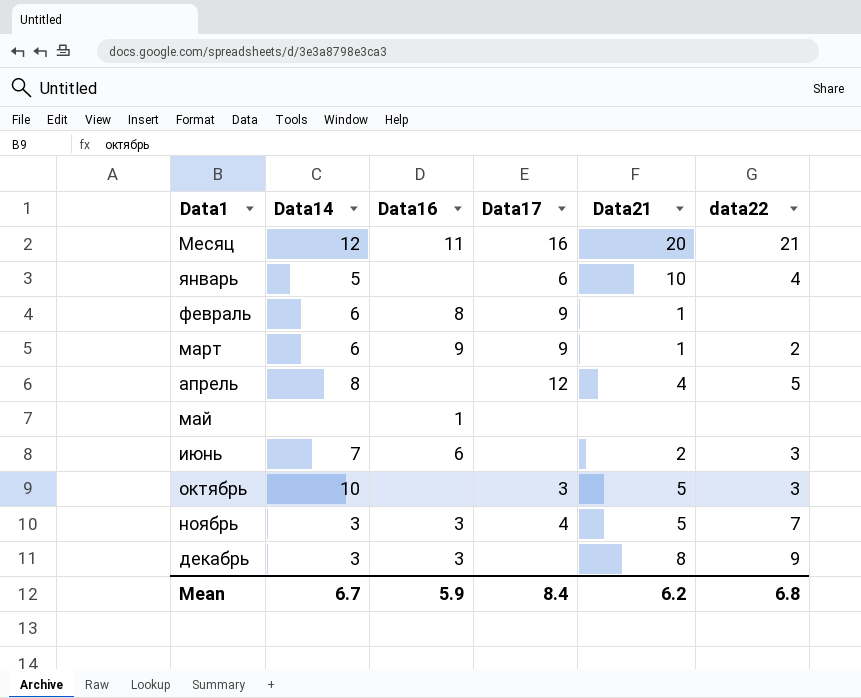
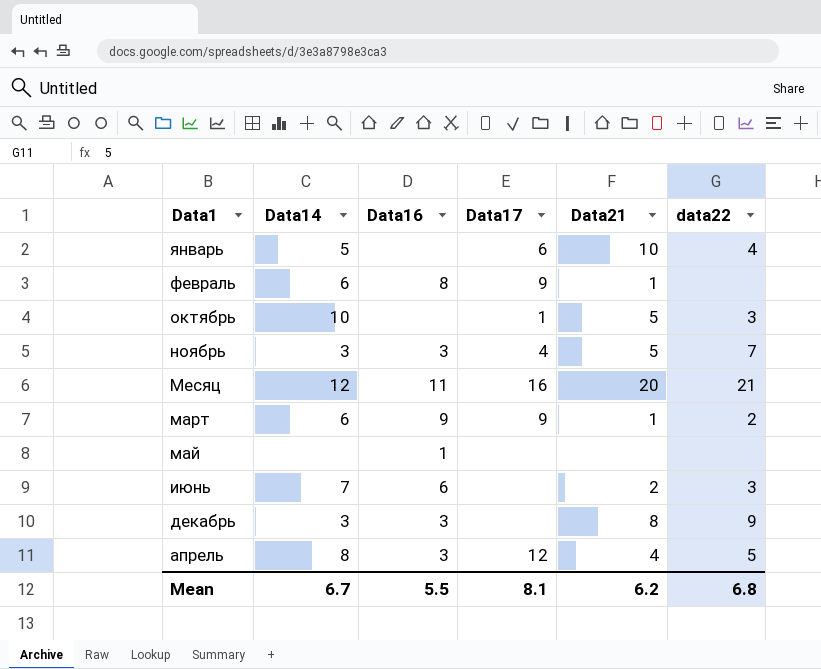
row order: none -> Data1 descending
октябрь | Data17: 3 -> 1
апрель | Data16: none -> 3
Mean | Data16: 5.9 -> 5.5
Mean | Data17: 8.4 -> 8.1

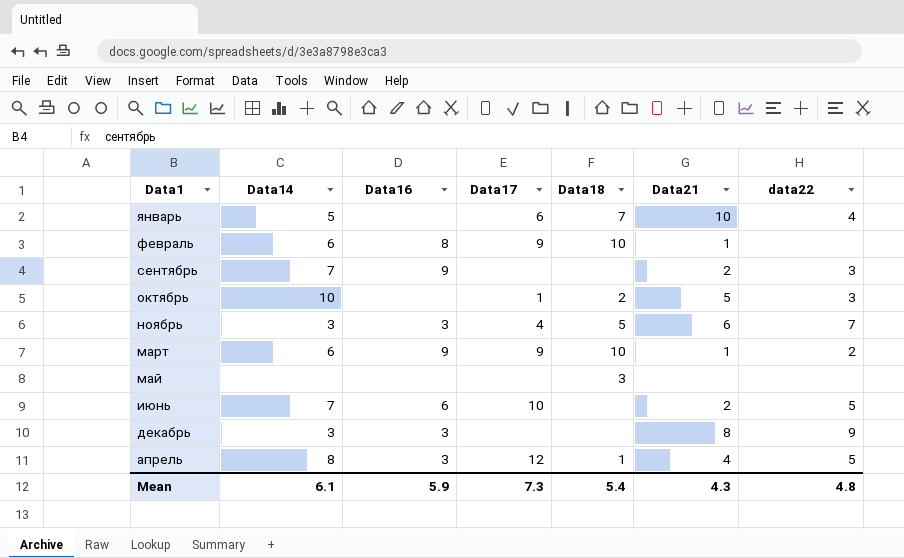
column Data18 | position: none -> 5
row Месяц: 12 | 11 | 16 | 20 | 21 -> none
row сентябрь: none -> 7 | 9 | none | none | 2 | 3
ноябрь | Data21: 5 -> 6
май | Data16: 1 -> none
июнь | Data17: none -> 10
июнь | data22: 3 -> 5
Mean | Data14: 6.7 -> 6.1
Mean | Data16: 5.5 -> 5.9
Mean | Data17: 8.1 -> 7.3
Mean | Data21: 6.2 -> 4.3
Mean | data22: 6.8 -> 4.8

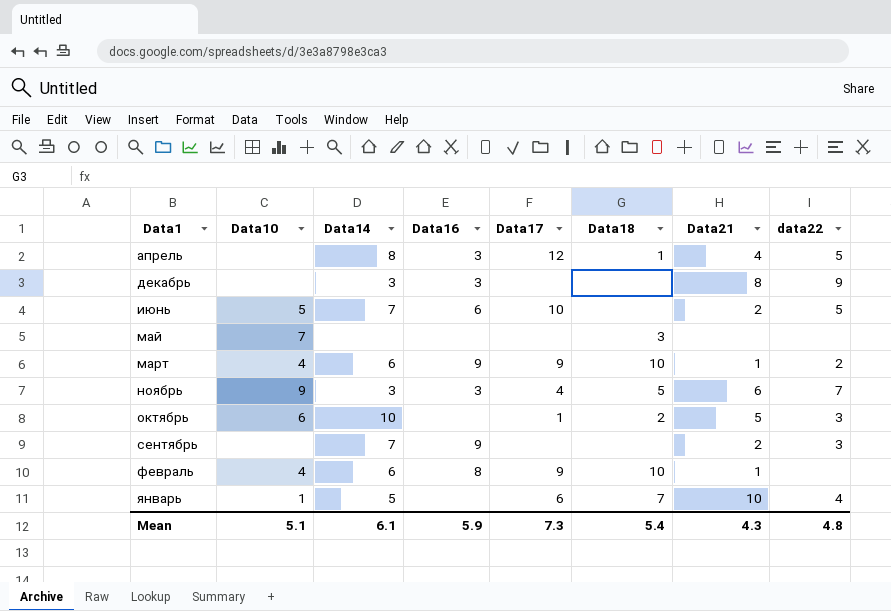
row order: Data1 descending -> Data1 ascending
column Data10 | position: none -> 2

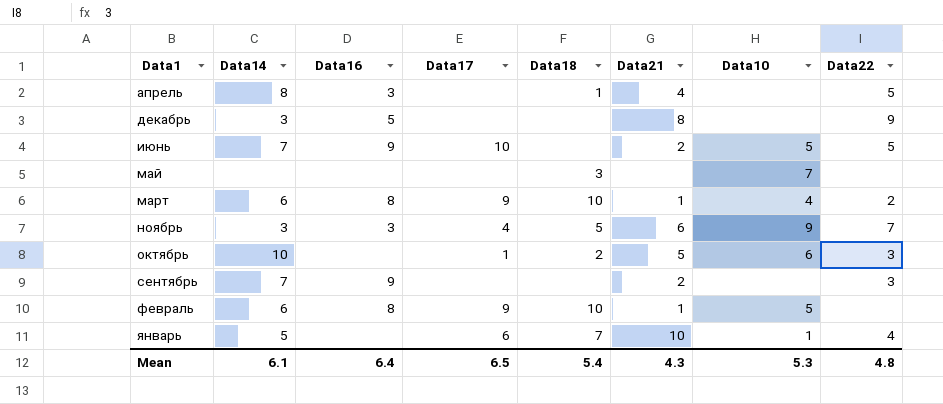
column Data10 | position: 2 -> 7
column name: data22 -> Data22
апрель | Data17: 12 -> none
декабрь | Data16: 3 -> 5
июнь | Data16: 6 -> 9
март | Data16: 9 -> 8
февраль | Data10: 4 -> 5
Mean | Data16: 5.9 -> 6.4
Mean | Data17: 7.3 -> 6.5
Mean | Data10: 5.1 -> 5.3

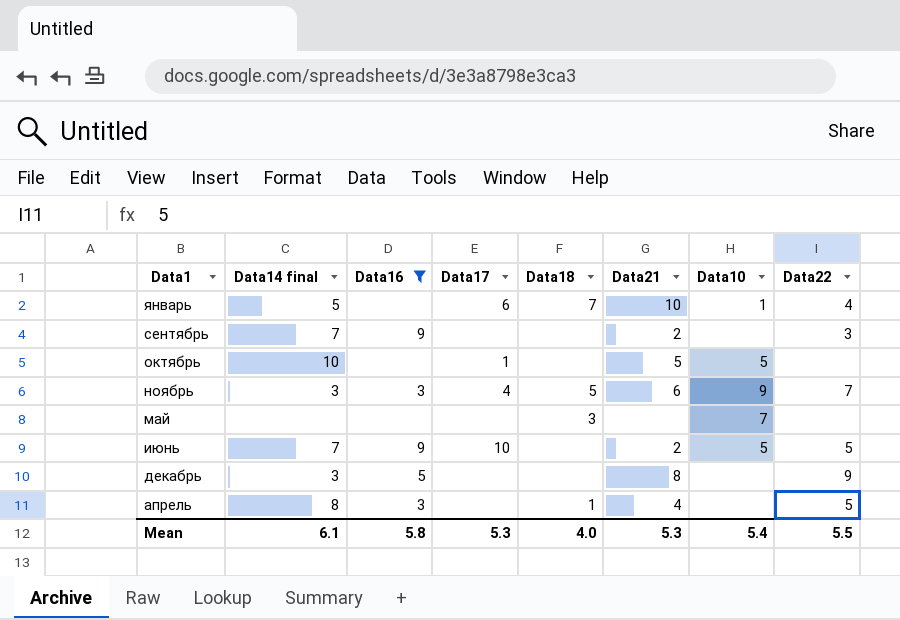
filter: none -> Data16 != 8
row order: Data1 ascending -> Data1 descending
column name: Data14 -> Data14 final
октябрь | Data18: 2 -> none
октябрь | Data10: 6 -> 5
октябрь | Data22: 3 -> none
Mean | Data16: 6.4 -> 5.8
Mean | Data17: 6.5 -> 5.3
Mean | Data18: 5.4 -> 4.0
Mean | Data21: 4.3 -> 5.3
Mean | Data10: 5.3 -> 5.4
Mean | Data22: 4.8 -> 5.5

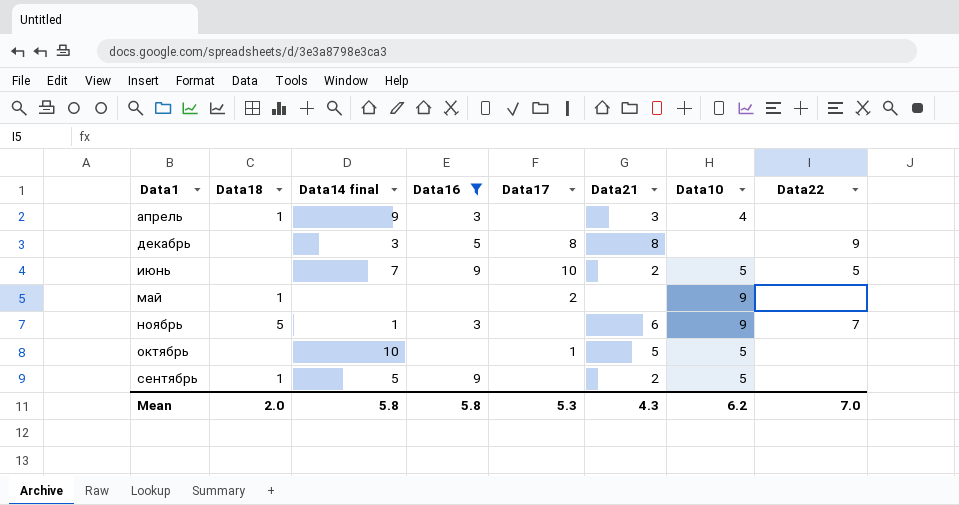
row order: Data1 descending -> Data1 ascending
column Data18 | position: 5 -> 2
row январь: 5 | none | 6 | 7 | 10 | 1 | 4 -> none
апрель | Data14 final: 8 -> 9
апрель | Data21: 4 -> 3
апрель | Data10: none -> 4
апрель | Data22: 5 -> none
декабрь | Data17: none -> 8
май | Data18: 3 -> 1
май | Data17: none -> 2
май | Data10: 7 -> 9
ноябрь | Data14 final: 3 -> 1
ноябрь | Data17: 4 -> none
сентябрь | Data18: none -> 1
сентябрь | Data14 final: 7 -> 5
сентябрь | Data10: none -> 5
сентябрь | Data22: 3 -> none
Mean | Data18: 4.0 -> 2.0
Mean | Data14 final: 6.1 -> 5.8
Mean | Data21: 5.3 -> 4.3
Mean | Data10: 5.4 -> 6.2
Mean | Data22: 5.5 -> 7.0

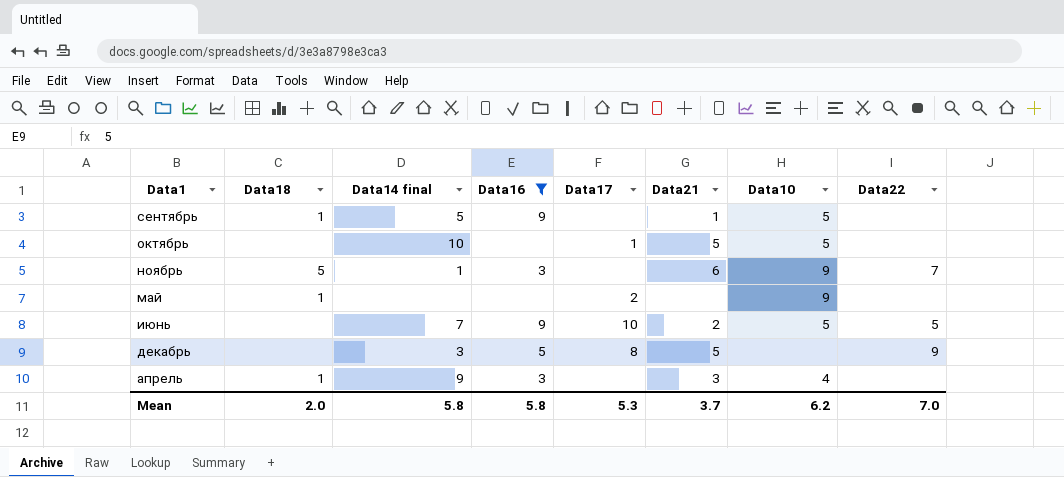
row order: Data1 ascending -> Data1 descending
сентябрь | Data21: 2 -> 1
декабрь | Data21: 8 -> 5
Mean | Data21: 4.3 -> 3.7

